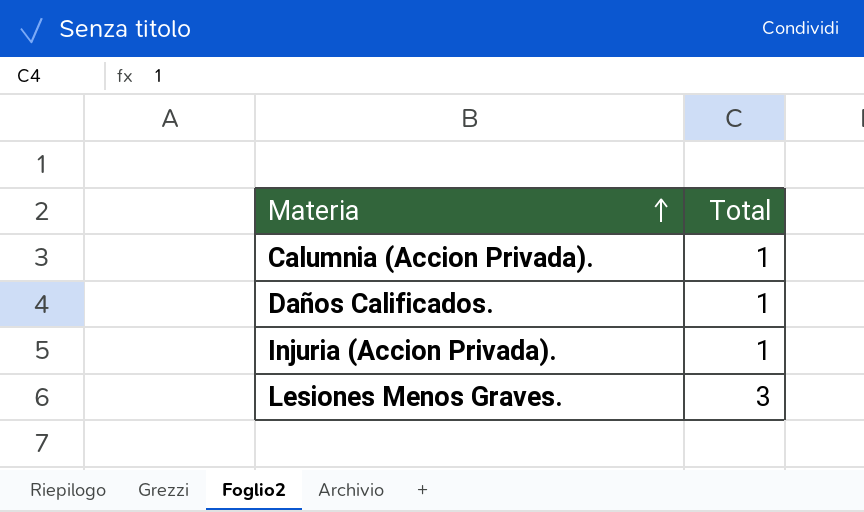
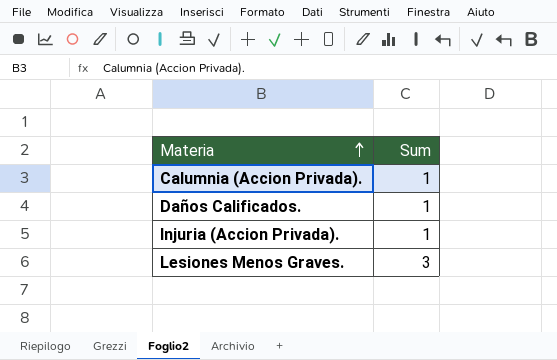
column name: Total -> Sum

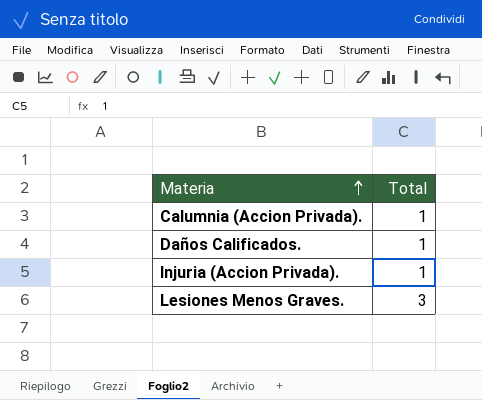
column name: Sum -> Total

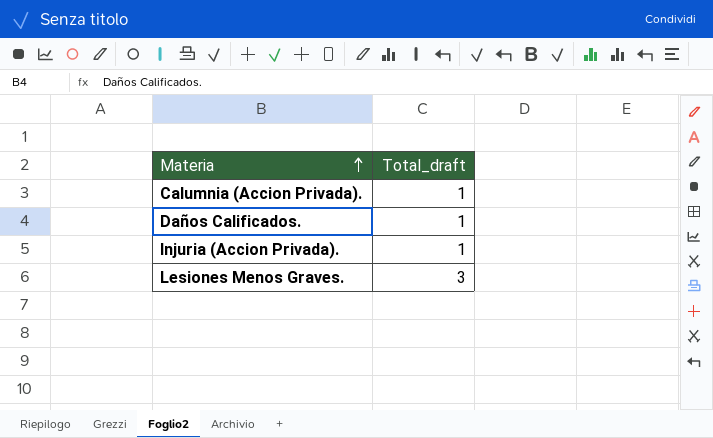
column name: Total -> Total_draft

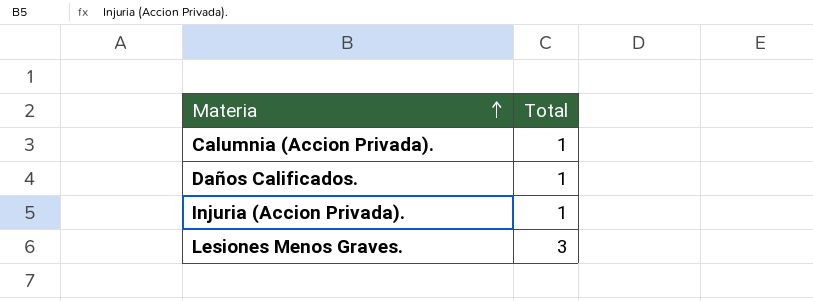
column name: Total_draft -> Total

